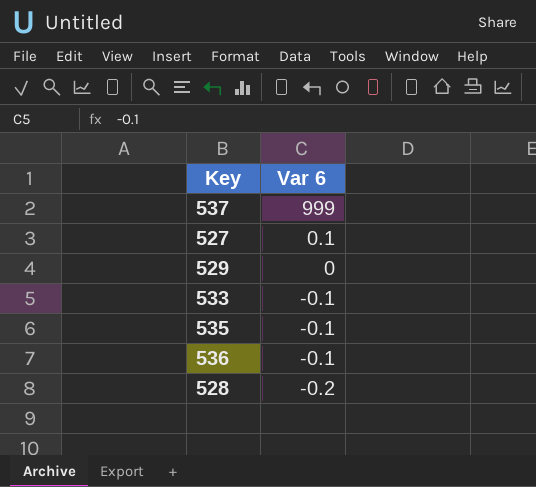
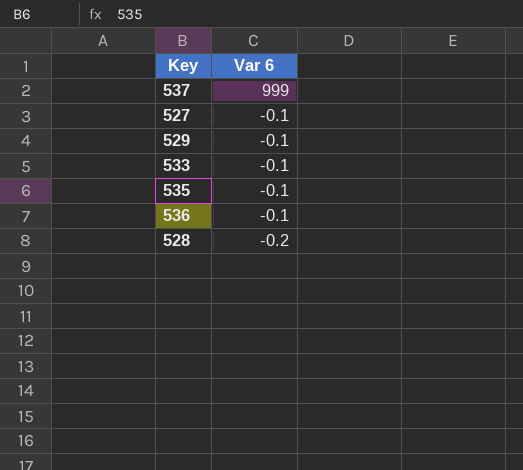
527 | Var 6: 0.1 -> -0.1
529 | Var 6: 0 -> -0.1

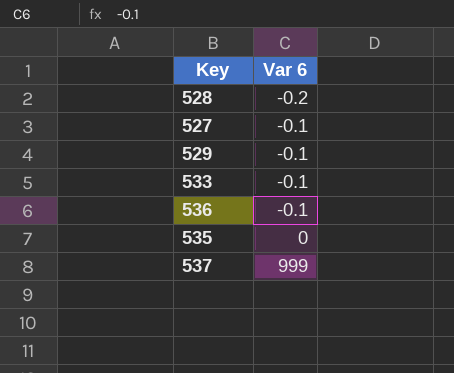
row order: Var 6 descending -> Var 6 ascending
535 | Var 6: -0.1 -> 0

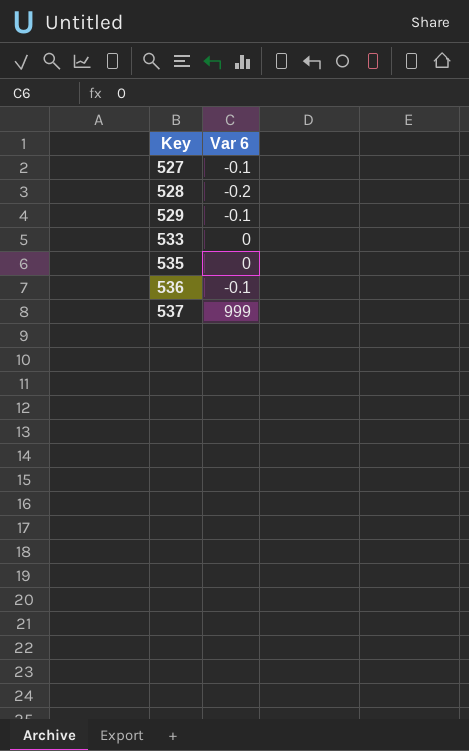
row order: Var 6 ascending -> Key ascending
533 | Var 6: -0.1 -> 0

